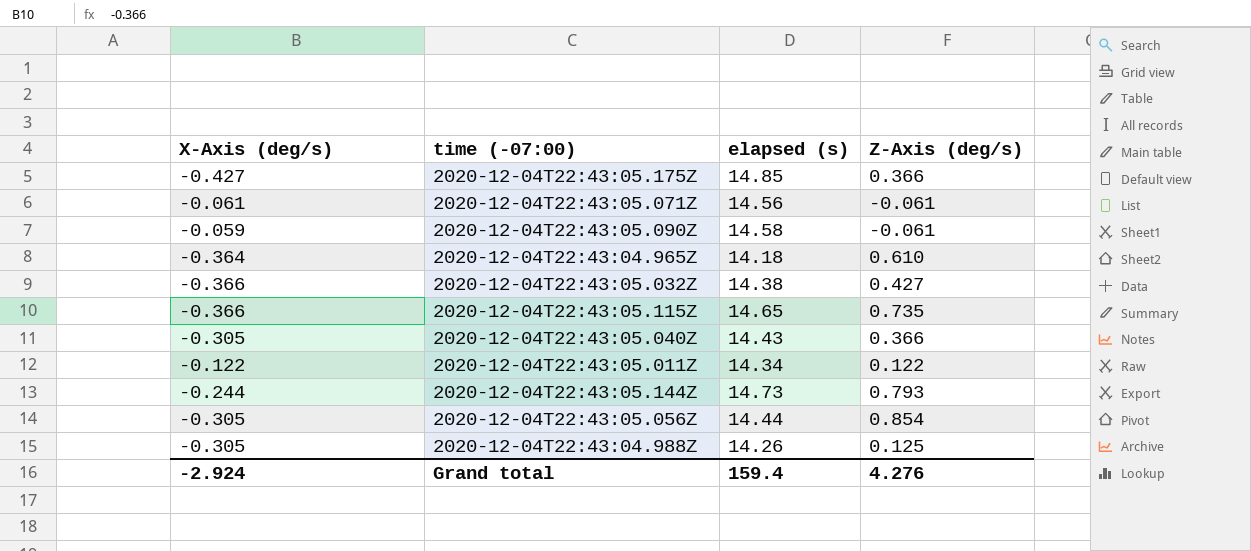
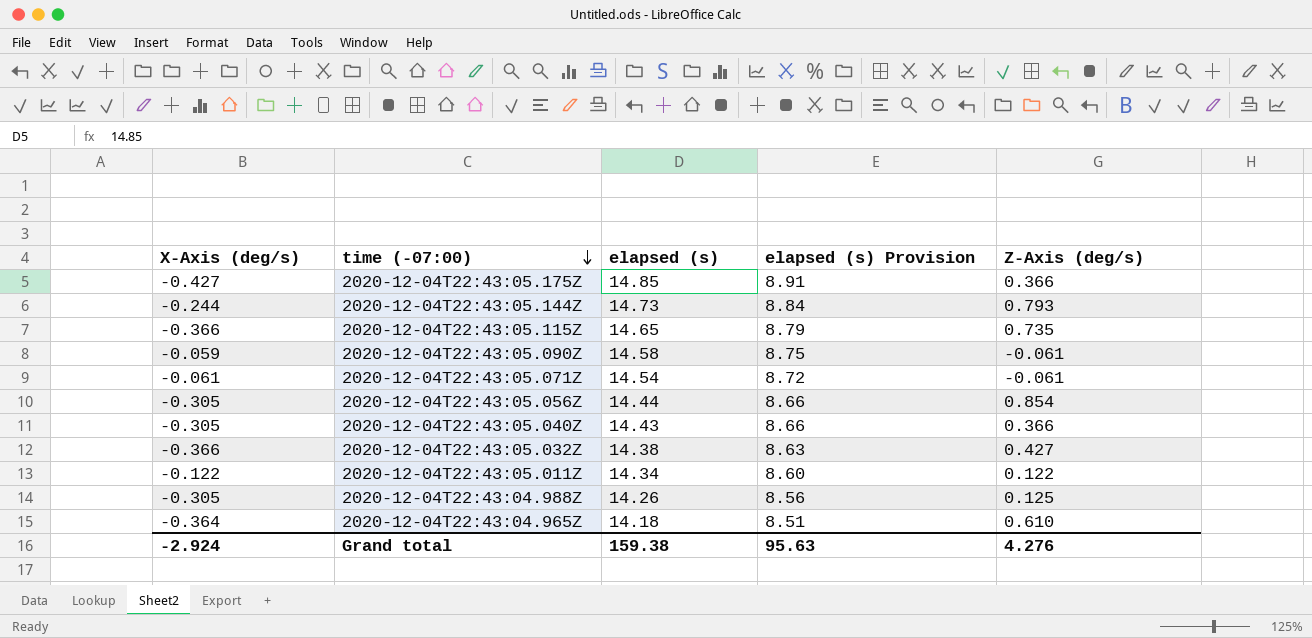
row order: none -> time (-07:00) descending
column elapsed (s) Provision | formula: none -> [elapsed (s)] * 0.6
2020-12-04T22:43:05.071Z | elapsed (s): 14.56 -> 14.54
Grand total | elapsed (s): 159.4 -> 159.38

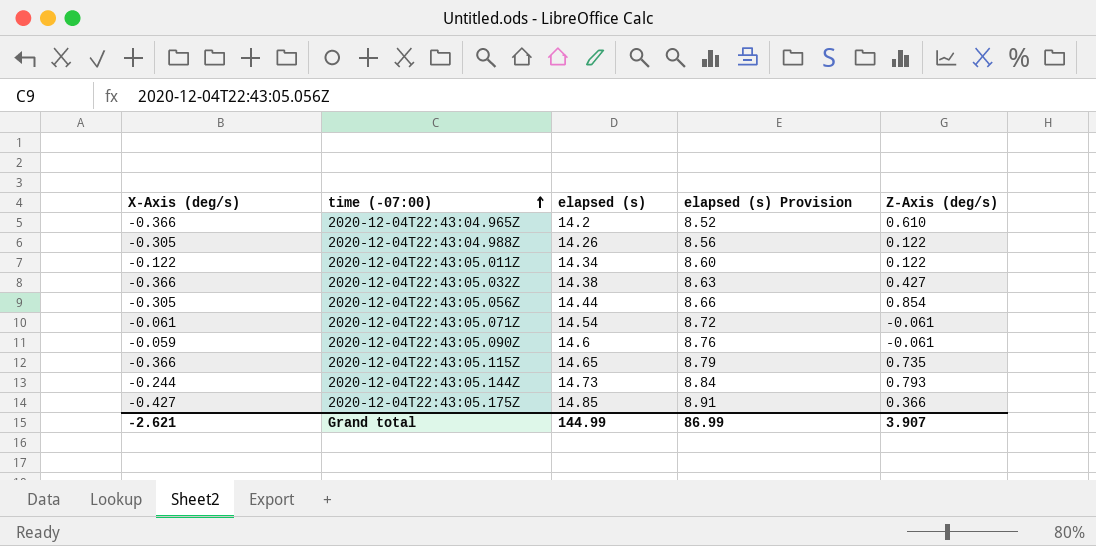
row order: time (-07:00) descending -> time (-07:00) ascending
row 2020-12-04T22:43:05.040Z: -0.305 | 14.43 | 8.66 | 0.366 -> none
2020-12-04T22:43:04.965Z | X-Axis (deg/s): -0.364 -> -0.366
2020-12-04T22:43:04.965Z | elapsed (s): 14.18 -> 14.2
2020-12-04T22:43:04.965Z | elapsed (s) Provision: 8.51 -> 8.52
2020-12-04T22:43:04.988Z | Z-Axis (deg/s): 0.125 -> 0.122
2020-12-04T22:43:05.090Z | elapsed (s): 14.58 -> 14.6
2020-12-04T22:43:05.090Z | elapsed (s) Provision: 8.75 -> 8.76
Grand total | X-Axis (deg/s): -2.924 -> -2.621
Grand total | elapsed (s): 159.38 -> 144.99
Grand total | elapsed (s) Provision: 95.63 -> 86.99
Grand total | Z-Axis (deg/s): 4.276 -> 3.907

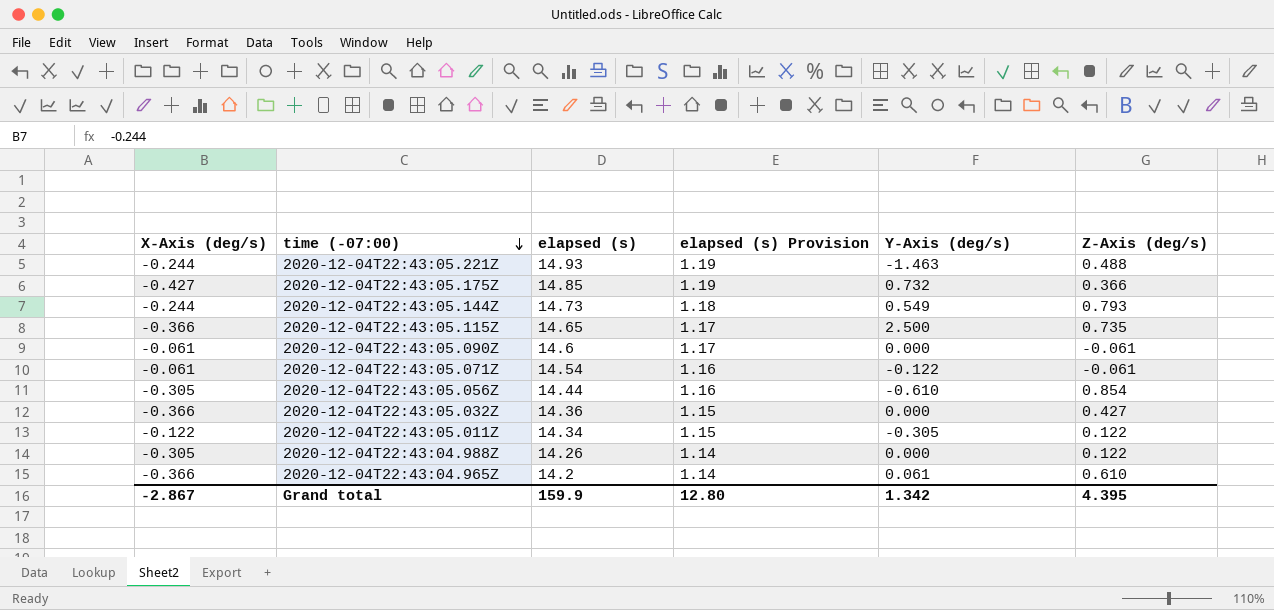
row order: time (-07:00) ascending -> time (-07:00) descending
column elapsed (s) Provision | formula: [elapsed (s)] * 0.6 -> [elapsed (s)] * 0.08
column Y-Axis (deg/s) | position: none -> 5
row 2020-12-04T22:43:05.221Z: none -> -0.244 | 14.93 | 1.19 | -1.463 | 0.488
2020-12-04T22:43:05.090Z | X-Axis (deg/s): -0.059 -> -0.061
2020-12-04T22:43:05.032Z | elapsed (s): 14.38 -> 14.36
Grand total | X-Axis (deg/s): -2.621 -> -2.867
Grand total | elapsed (s): 144.99 -> 159.9
Grand total | elapsed (s) Provision: 86.99 -> 12.80
Grand total | Z-Axis (deg/s): 3.907 -> 4.395

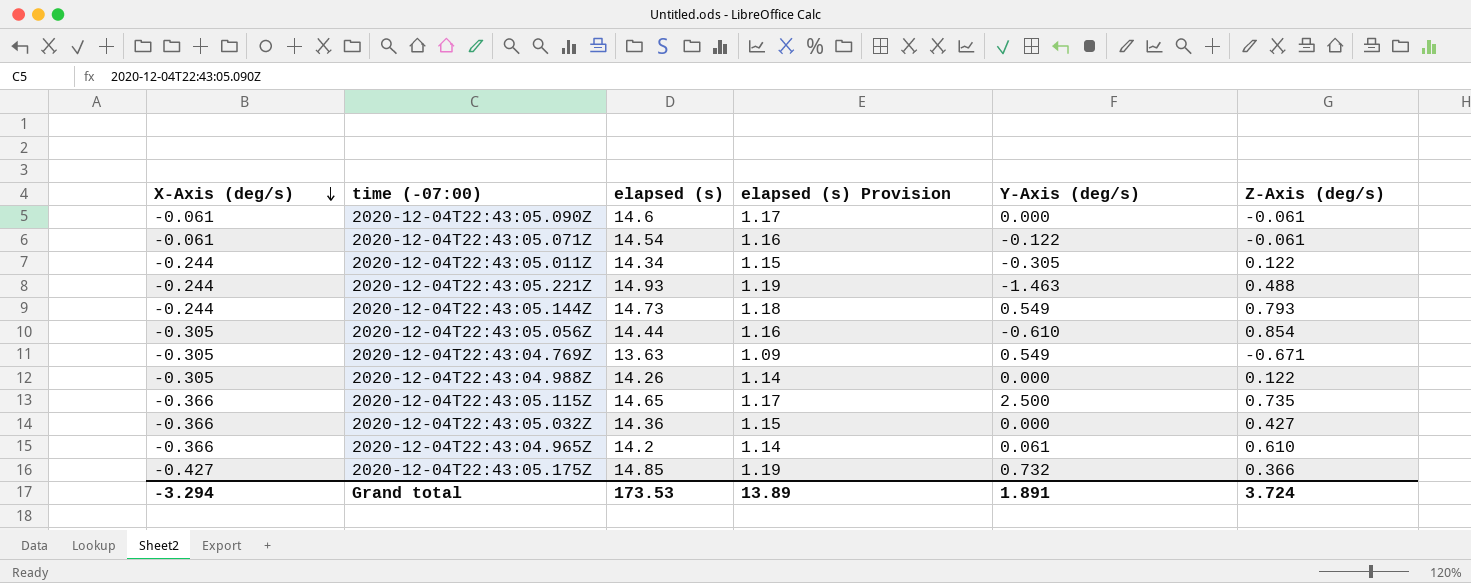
row order: time (-07:00) descending -> X-Axis (deg/s) descending
2020-12-04T22:43:05.011Z | X-Axis (deg/s): -0.122 -> -0.244
row 2020-12-04T22:43:04.769Z: none -> -0.305 | 13.63 | 1.09 | 0.549 | -0.671
Grand total | X-Axis (deg/s): -2.867 -> -3.294
Grand total | elapsed (s): 159.9 -> 173.53
Grand total | elapsed (s) Provision: 12.80 -> 13.89
Grand total | Y-Axis (deg/s): 1.342 -> 1.891
Grand total | Z-Axis (deg/s): 4.395 -> 3.724

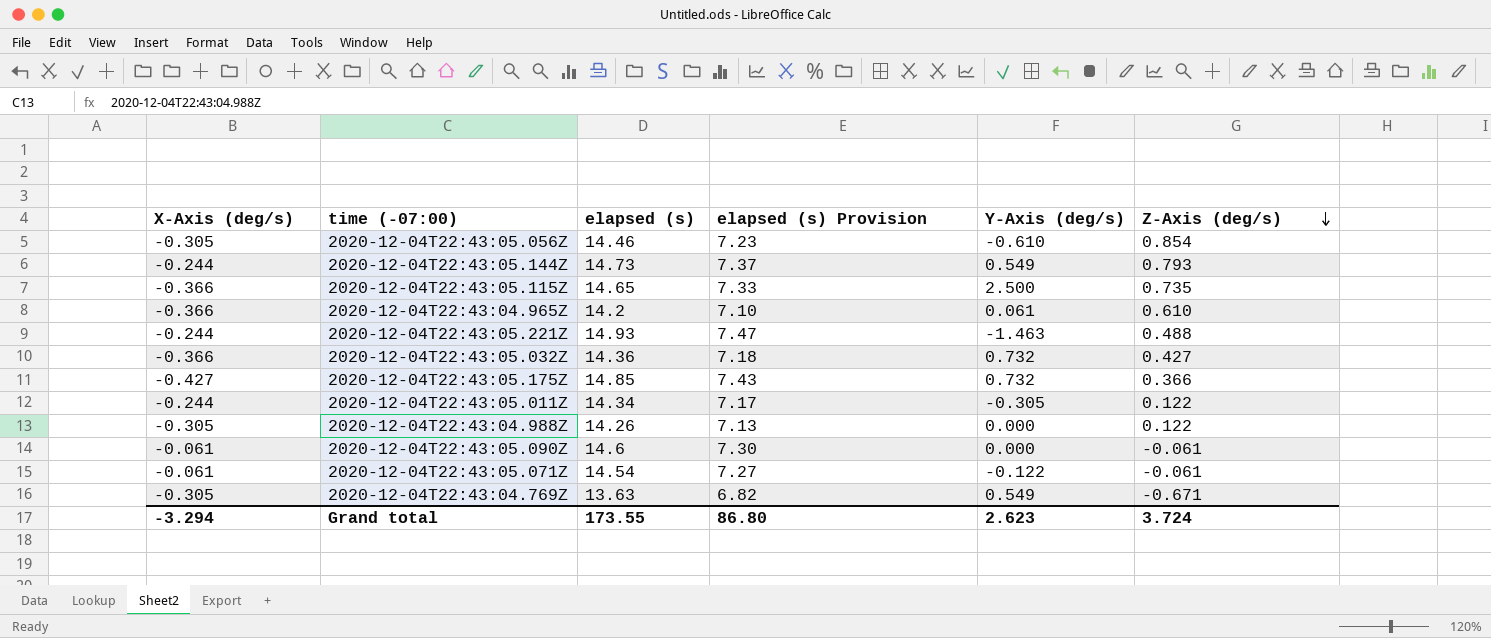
row order: X-Axis (deg/s) descending -> Z-Axis (deg/s) descending
column elapsed (s) Provision | formula: [elapsed (s)] * 0.08 -> [elapsed (s)] * 0.5
2020-12-04T22:43:05.056Z | elapsed (s): 14.44 -> 14.46
2020-12-04T22:43:05.032Z | Y-Axis (deg/s): 0.000 -> 0.732
Grand total | elapsed (s): 173.53 -> 173.55
Grand total | elapsed (s) Provision: 13.89 -> 86.80
Grand total | Y-Axis (deg/s): 1.891 -> 2.623

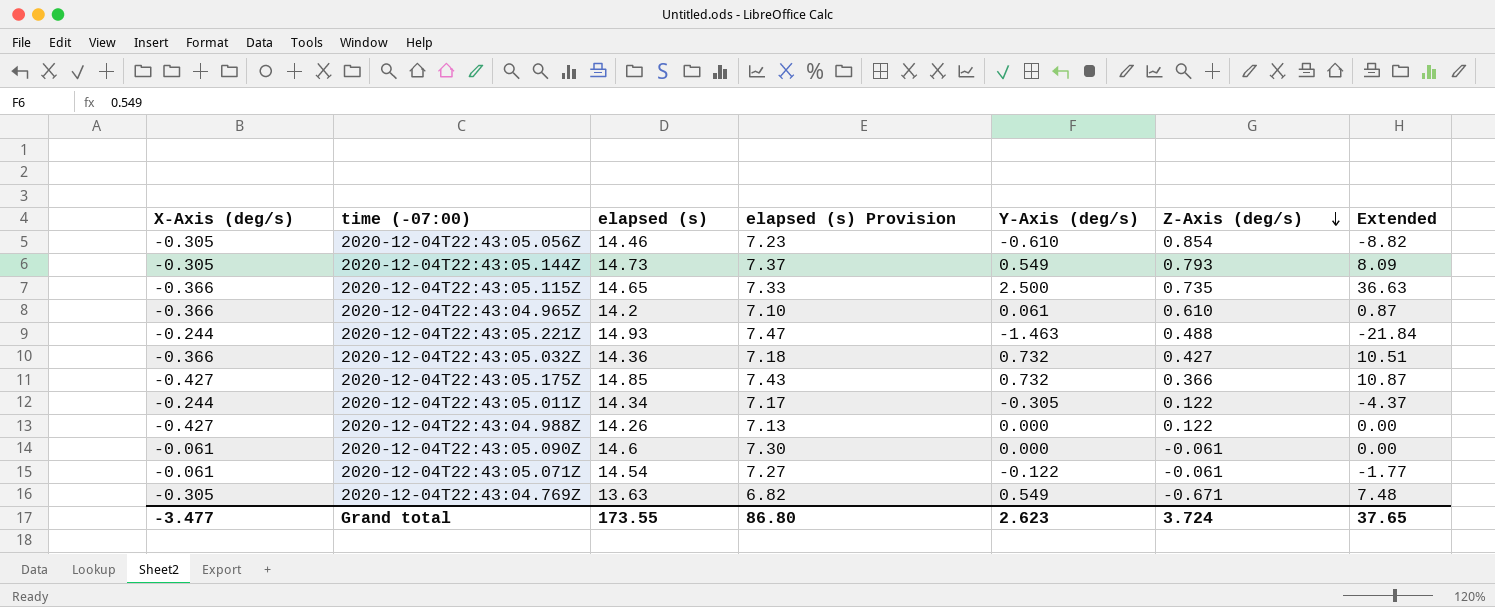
column Extended | formula: none -> [elapsed (s)] * [Y-Axis (deg/s)]
2020-12-04T22:43:05.144Z | X-Axis (deg/s): -0.244 -> -0.305
2020-12-04T22:43:04.988Z | X-Axis (deg/s): -0.305 -> -0.427
Grand total | X-Axis (deg/s): -3.294 -> -3.477

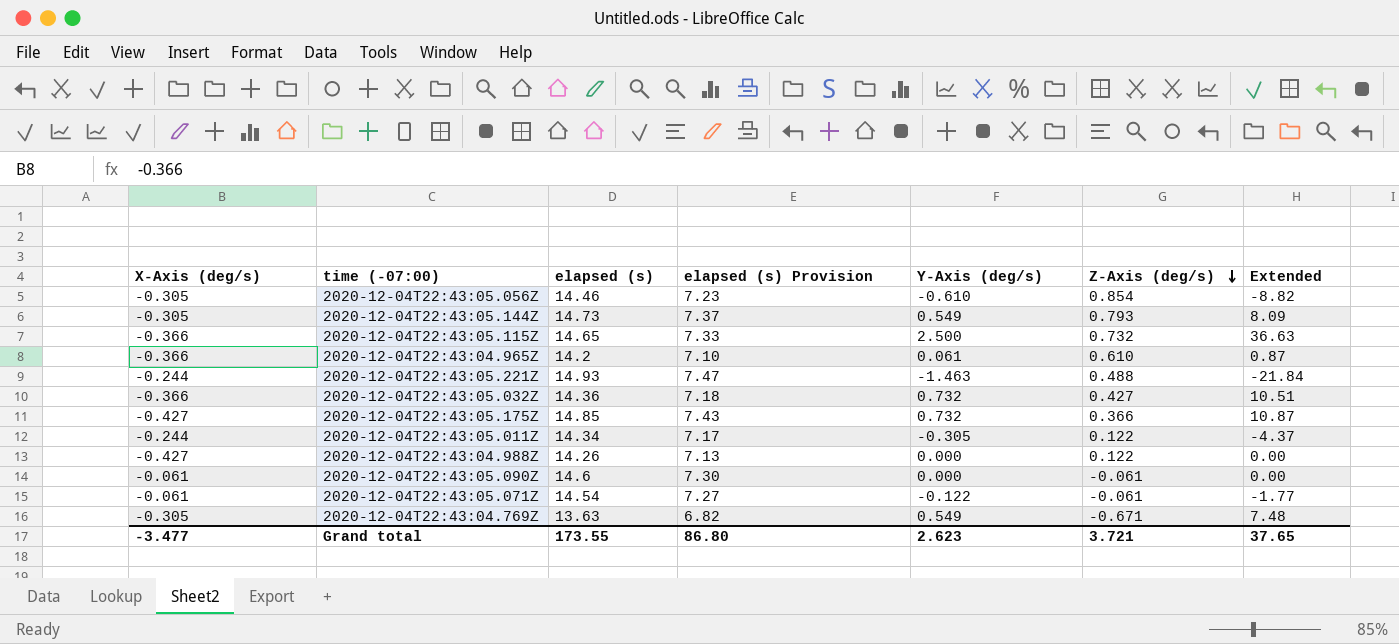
2020-12-04T22:43:05.115Z | Z-Axis (deg/s): 0.735 -> 0.732
Grand total | Z-Axis (deg/s): 3.724 -> 3.721

